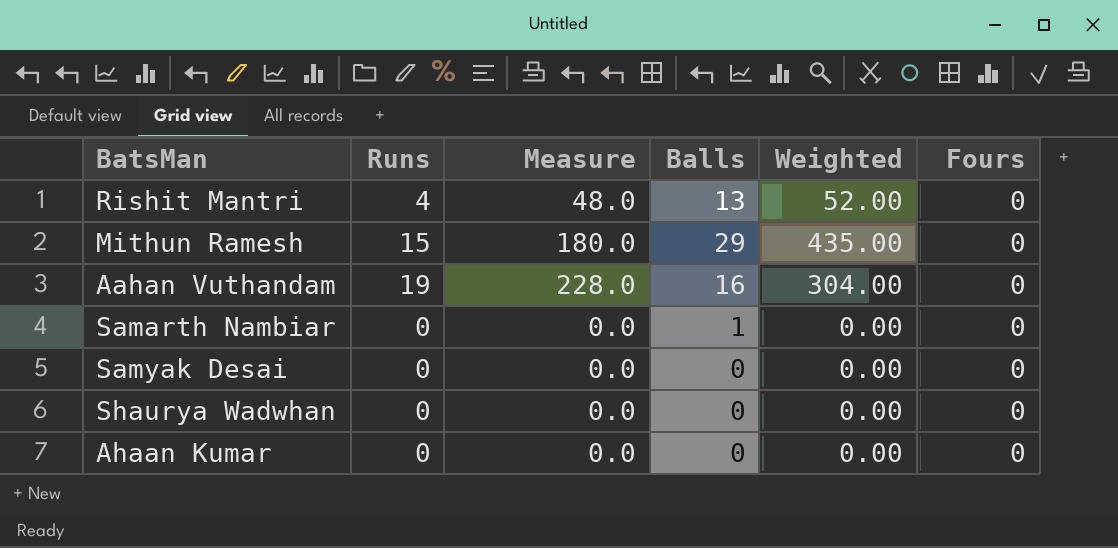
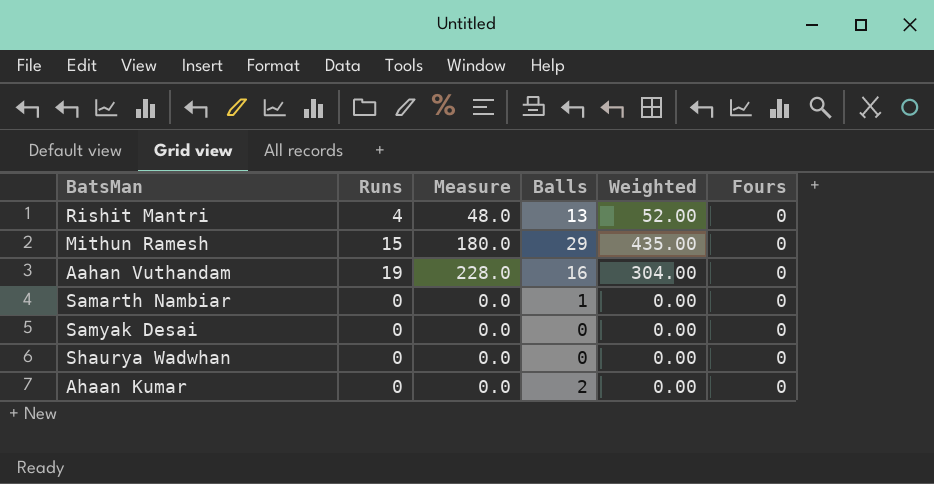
Ahaan Kumar | Balls: 0 -> 2

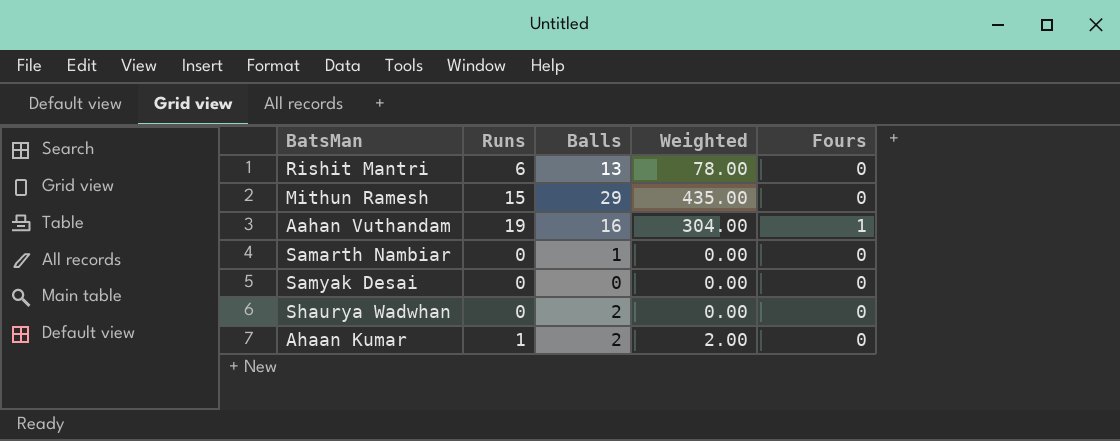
column Measure | formula: [Runs] * 12 -> none
Rishit Mantri | Runs: 4 -> 6
Rishit Mantri | Weighted: 52.00 -> 78.00
Aahan Vuthandam | Fours: 0 -> 1
Shaurya Wadwhan | Balls: 0 -> 2
Ahaan Kumar | Runs: 0 -> 1
Ahaan Kumar | Weighted: 0.00 -> 2.00

